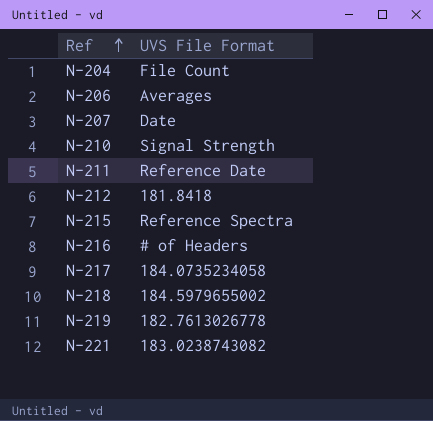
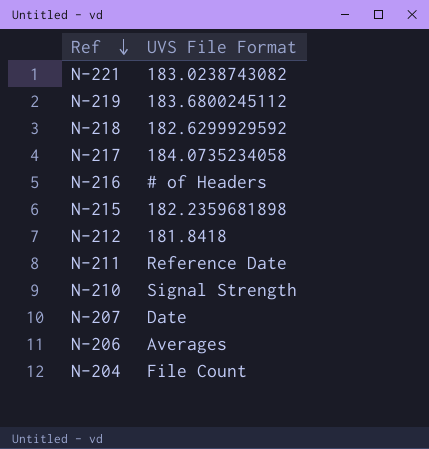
row order: Ref ascending -> Ref descending
N-219 | UVS File Format: 182.7613026778 -> 183.6800245112
N-218 | UVS File Format: 184.5979655002 -> 182.6299929592
N-215 | UVS File Format: Reference Spectra -> 182.2359681898

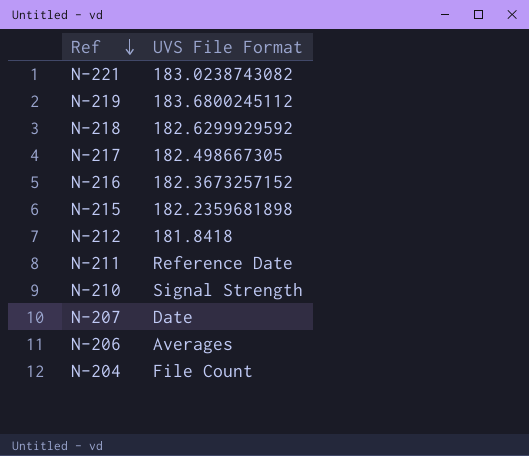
N-217 | UVS File Format: 184.0735234058 -> 182.498667305
N-216 | UVS File Format: # of Headers -> 182.3673257152

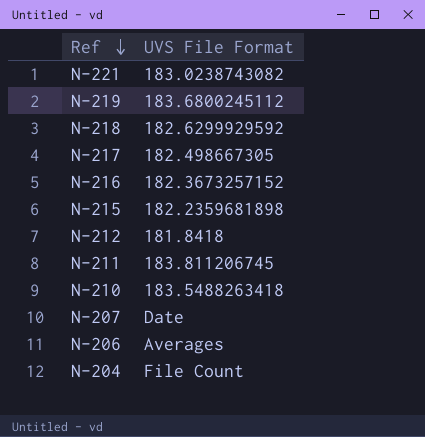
N-211 | UVS File Format: Reference Date -> 183.811206745
N-210 | UVS File Format: Signal Strength -> 183.5488263418

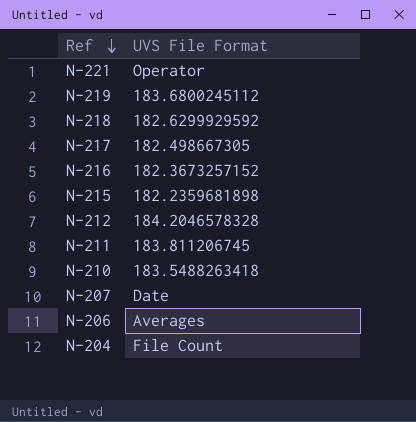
N-221 | UVS File Format: 183.0238743082 -> Operator
N-212 | UVS File Format: 181.8418 -> 184.2046578328

